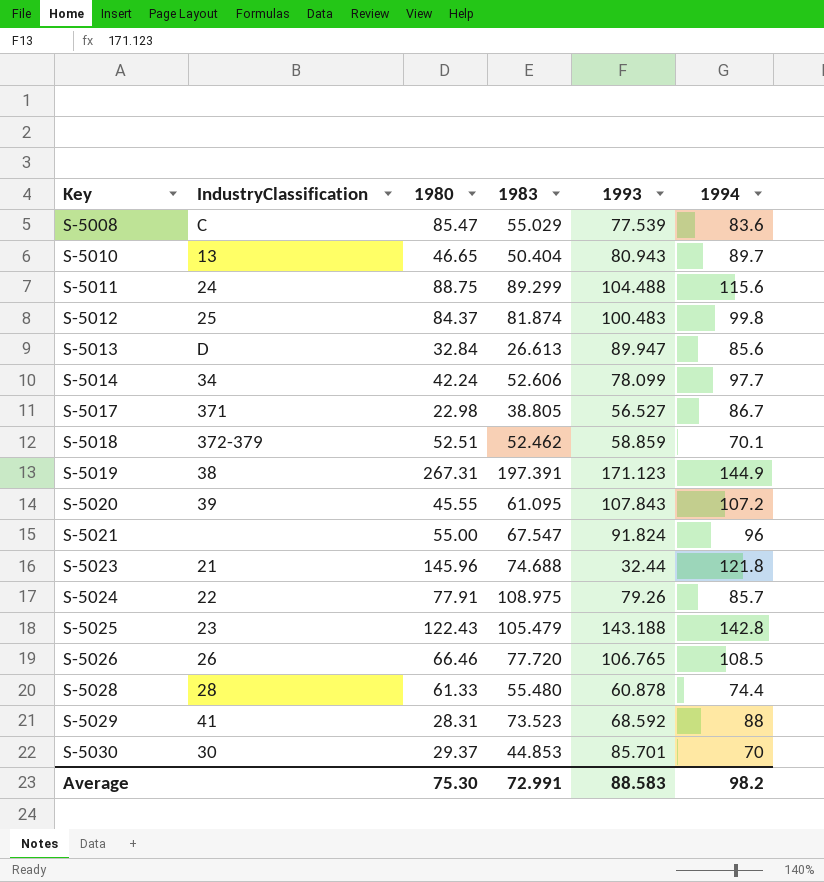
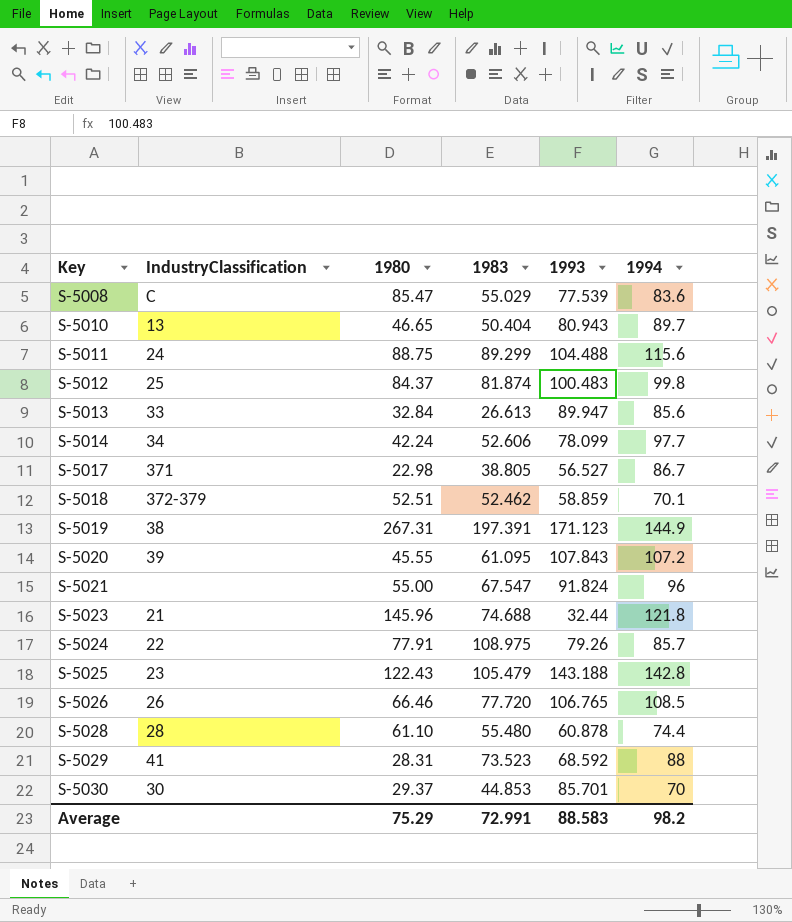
S-5013 | IndustryClassification: D -> 33
S-5028 | 1980: 61.33 -> 61.10
Average | 1980: 75.30 -> 75.29

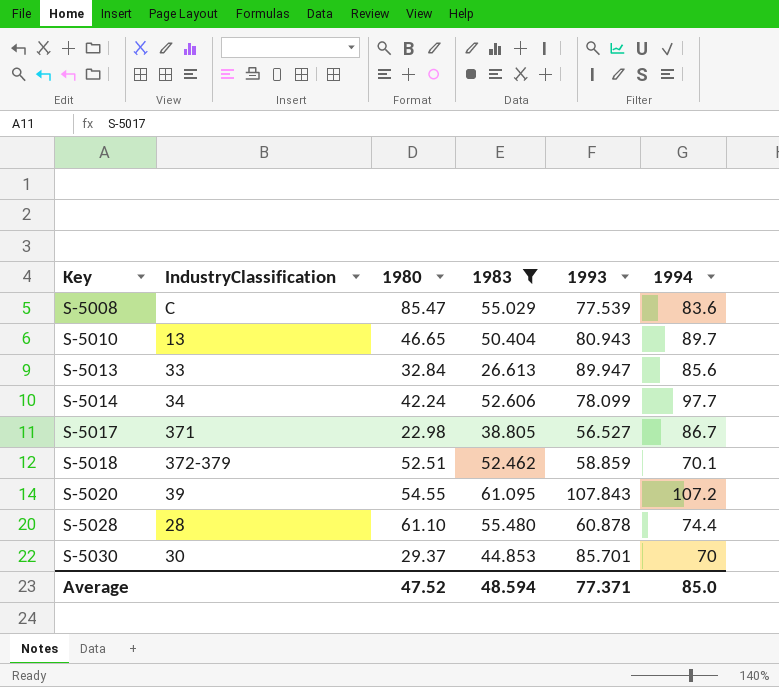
filter: none -> 1983 <= 61.095
S-5020 | 1980: 45.55 -> 54.55
Average | 1980: 75.29 -> 47.52
Average | 1983: 72.991 -> 48.594
Average | 1993: 88.583 -> 77.371
Average | 1994: 98.2 -> 85.0

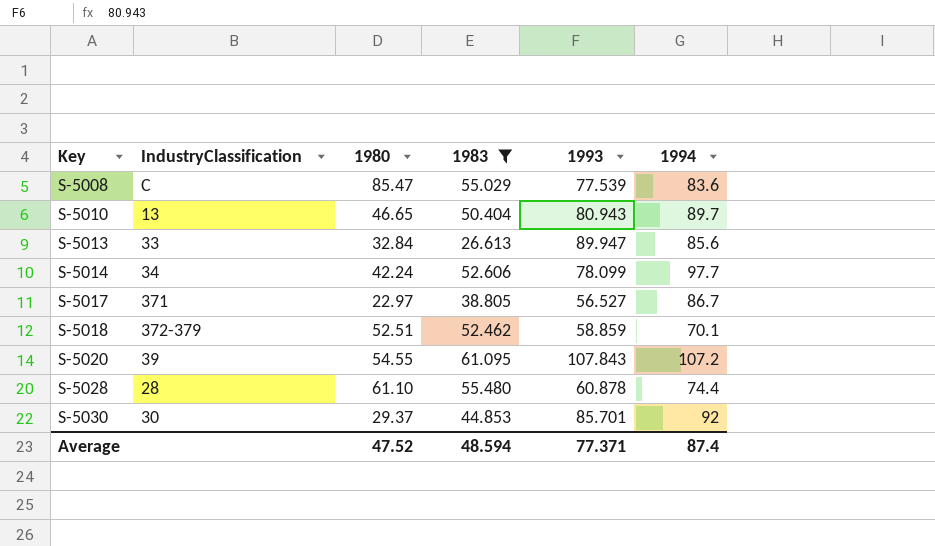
S-5017 | 1980: 22.98 -> 22.97
S-5030 | 1994: 70 -> 92
Average | 1994: 85.0 -> 87.4

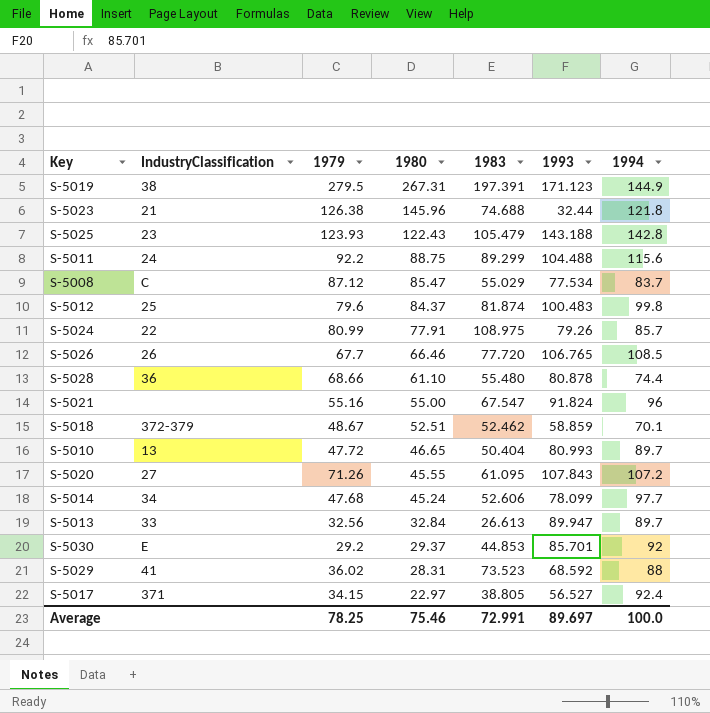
filter: 1983 <= 61.095 -> none
row order: Key ascending -> 1980 descending
column 1979 | position: none -> 3
S-5008 | 1993: 77.539 -> 77.534
S-5008 | 1994: 83.6 -> 83.7
S-5028 | IndustryClassification: 28 -> 36
S-5028 | 1993: 60.878 -> 80.878
S-5010 | 1993: 80.943 -> 80.993
S-5020 | IndustryClassification: 39 -> 27
S-5020 | 1980: 54.55 -> 45.55
S-5014 | 1980: 42.24 -> 45.24
S-5013 | 1994: 85.6 -> 89.7
S-5030 | IndustryClassification: 30 -> E
S-5017 | 1994: 86.7 -> 92.4
Average | 1980: 47.52 -> 75.46
Average | 1983: 48.594 -> 72.991
Average | 1993: 77.371 -> 89.697
Average | 1994: 87.4 -> 100.0

